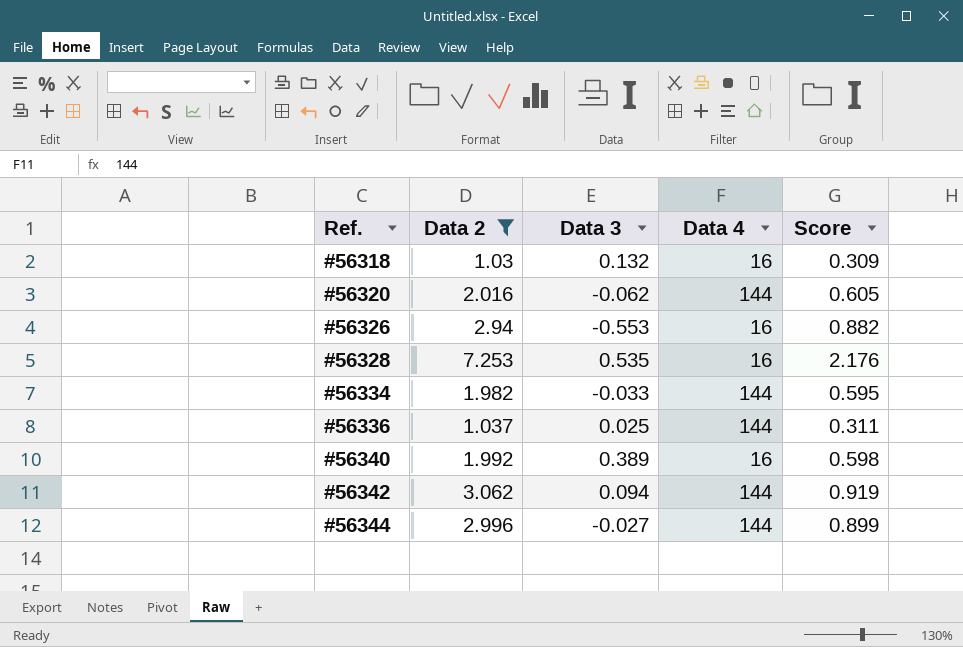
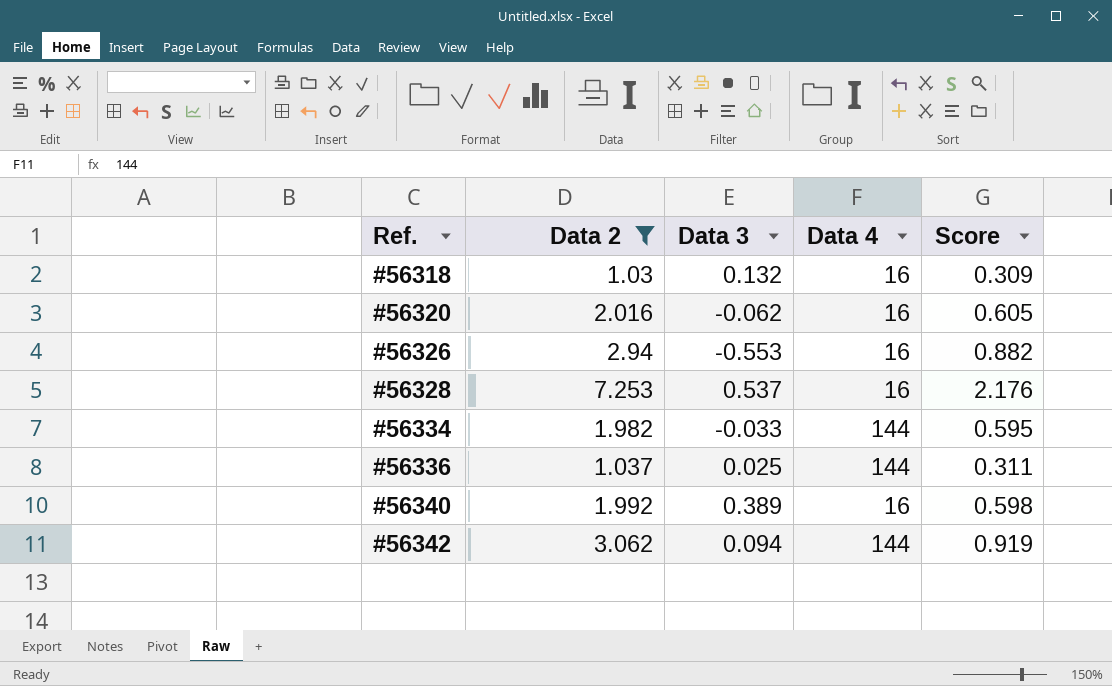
row #56344: 2.996 | -0.027 | 144 | 0.899 -> none
#56320 | Data 4: 144 -> 16
#56328 | Data 3: 0.535 -> 0.537

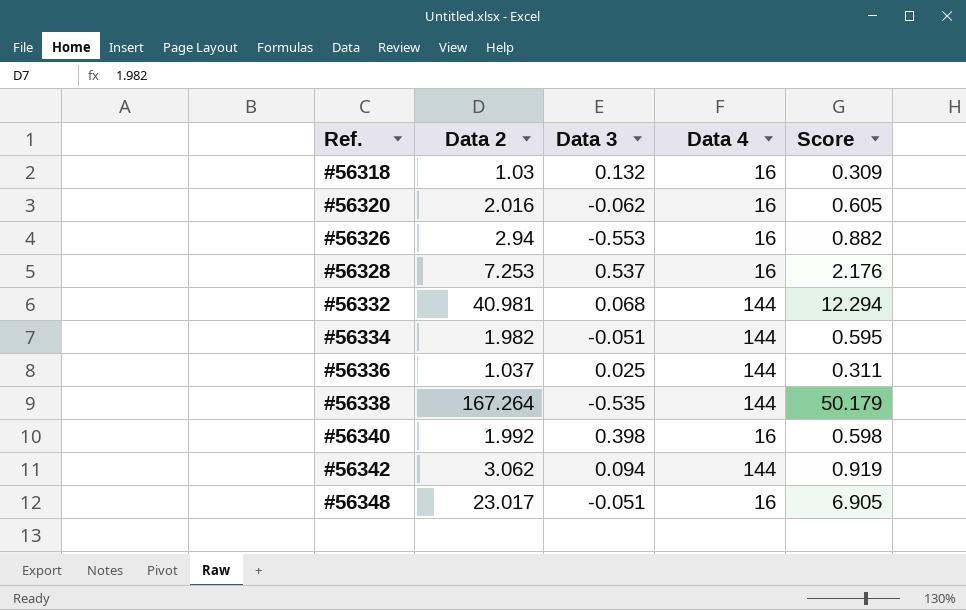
filter: Data 2 <= 7.253 -> none
#56334 | Data 3: -0.033 -> -0.051
#56340 | Data 3: 0.389 -> 0.398

